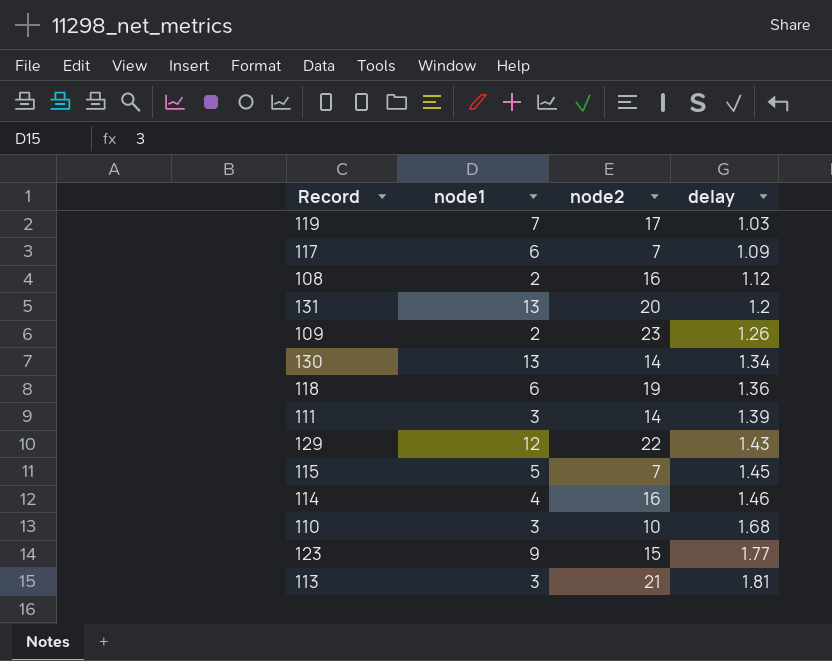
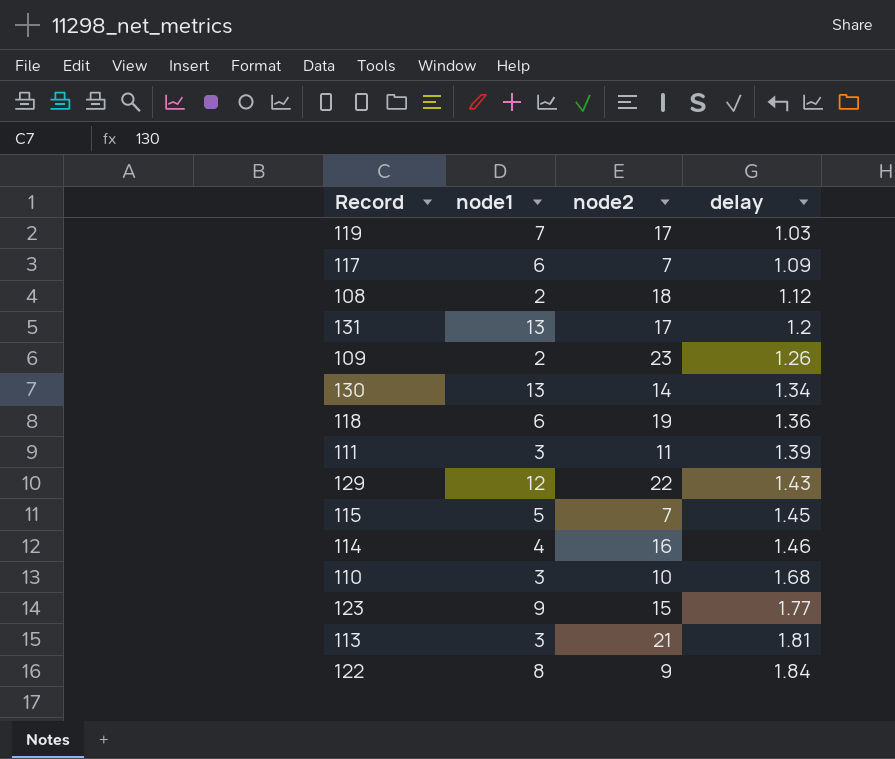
108 | node2: 16 -> 18
131 | node2: 20 -> 17
111 | node2: 14 -> 11
row 122: none -> 8 | 9 | 1.84

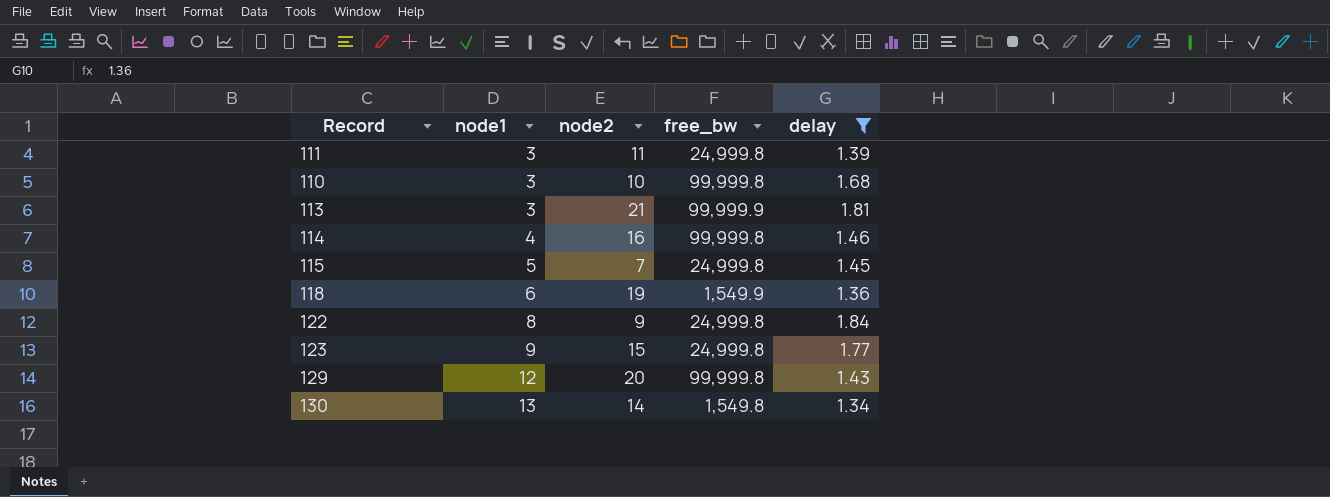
filter: none -> delay >= 1.34
row order: delay ascending -> node1 ascending
column free_bw | position: none -> 4
129 | node2: 22 -> 20

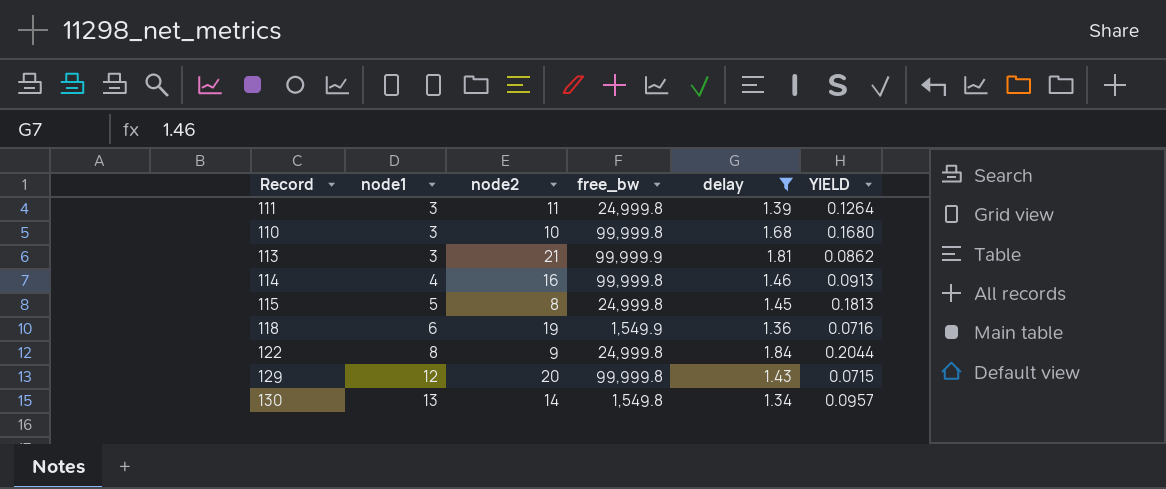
column YIELD | formula: none -> [delay] / [node2]
row 123: 9 | 15 | 24,999.8 | 1.77 -> none
115 | node2: 7 -> 8

